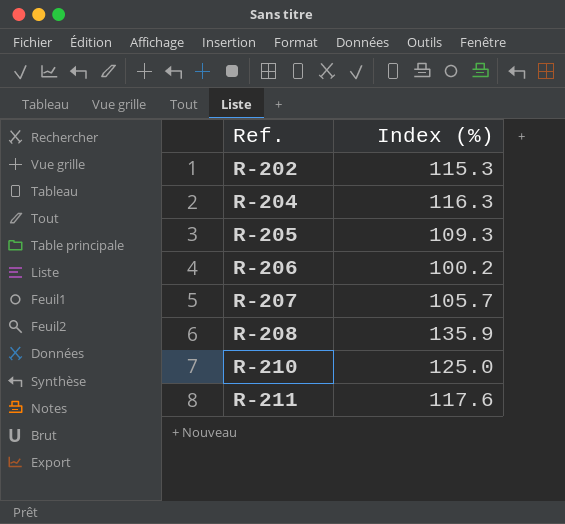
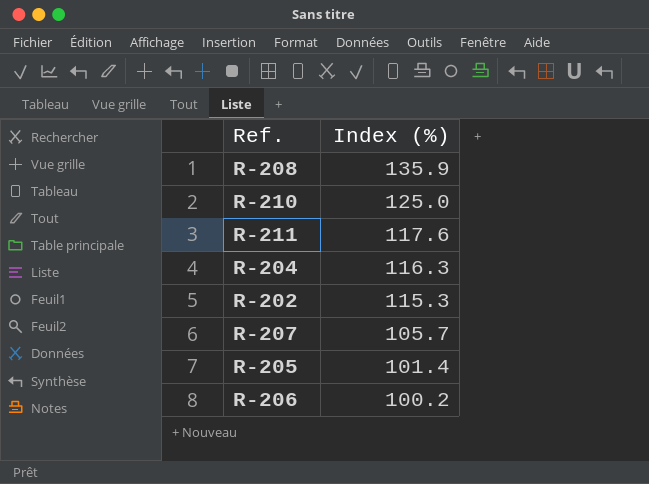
row order: Ref. ascending -> Index (%) descending
R-205 | Index (%): 109.3 -> 101.4

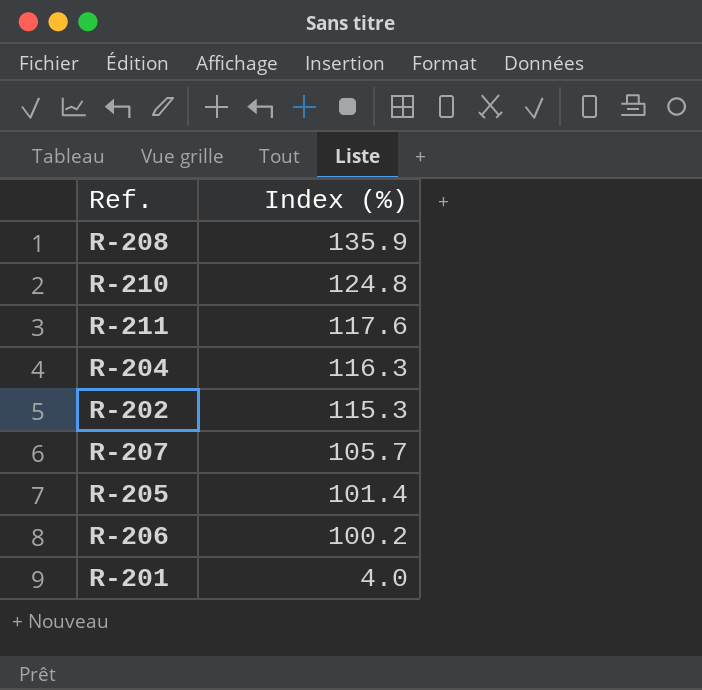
R-210 | Index (%): 125.0 -> 124.8
row R-201: none -> 4.0

